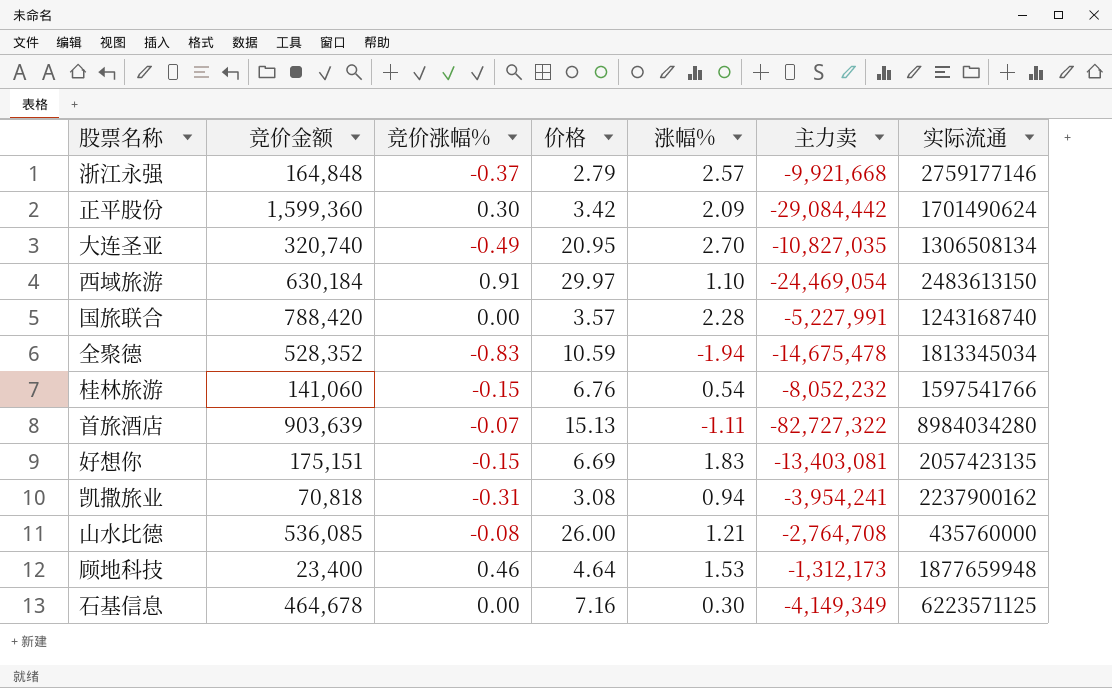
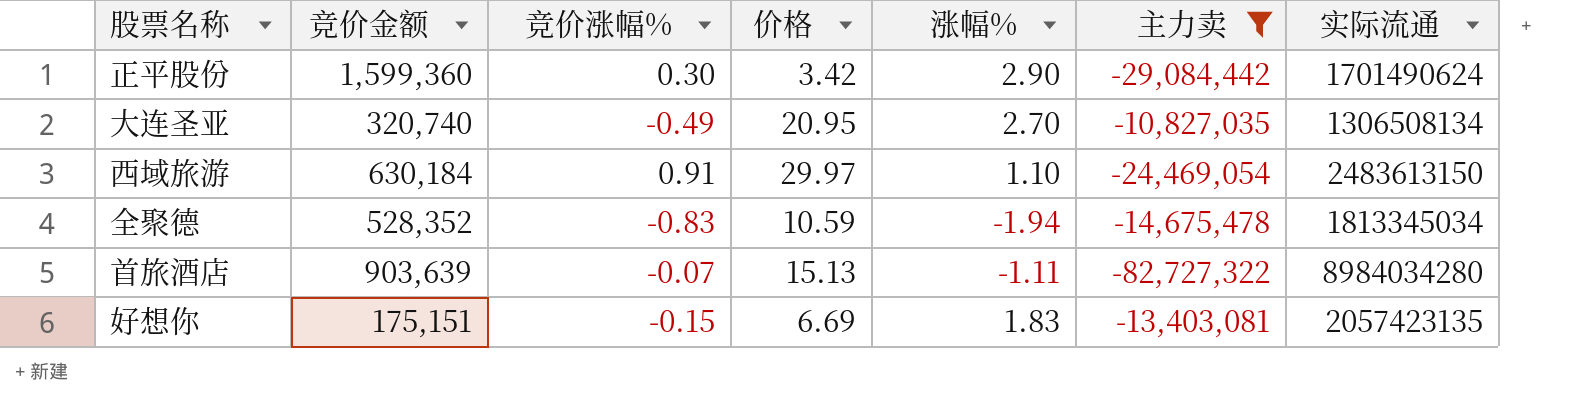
filter: none -> 主力卖 <= -10,827,035
正平股份 | 涨幅%: 2.09 -> 2.90

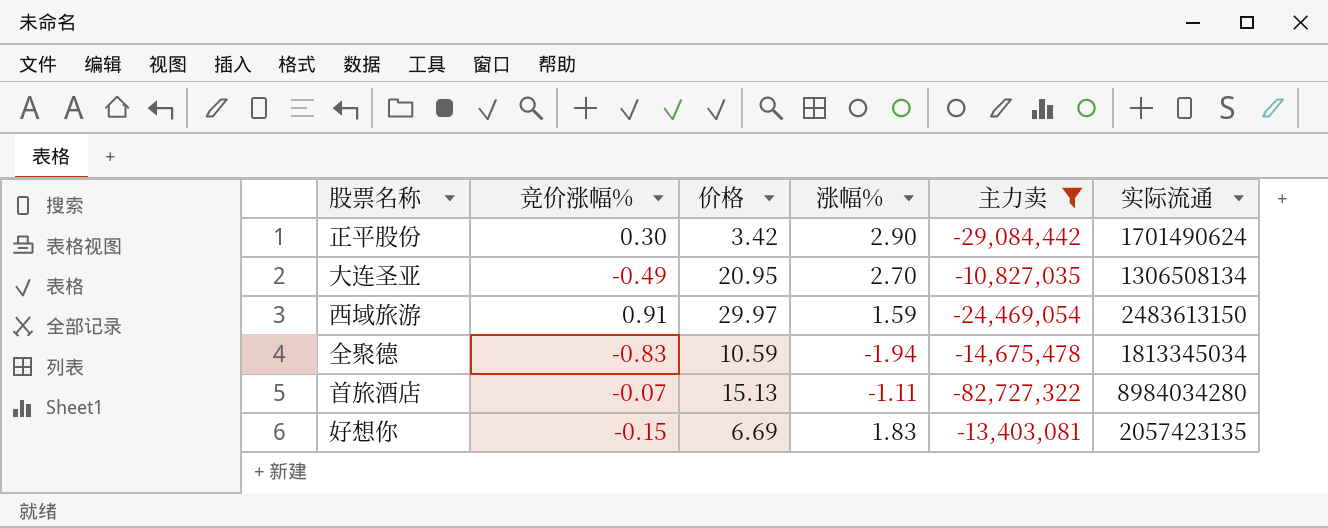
column 竞价金额 | position: 2 -> none
西域旅游 | 涨幅%: 1.10 -> 1.59

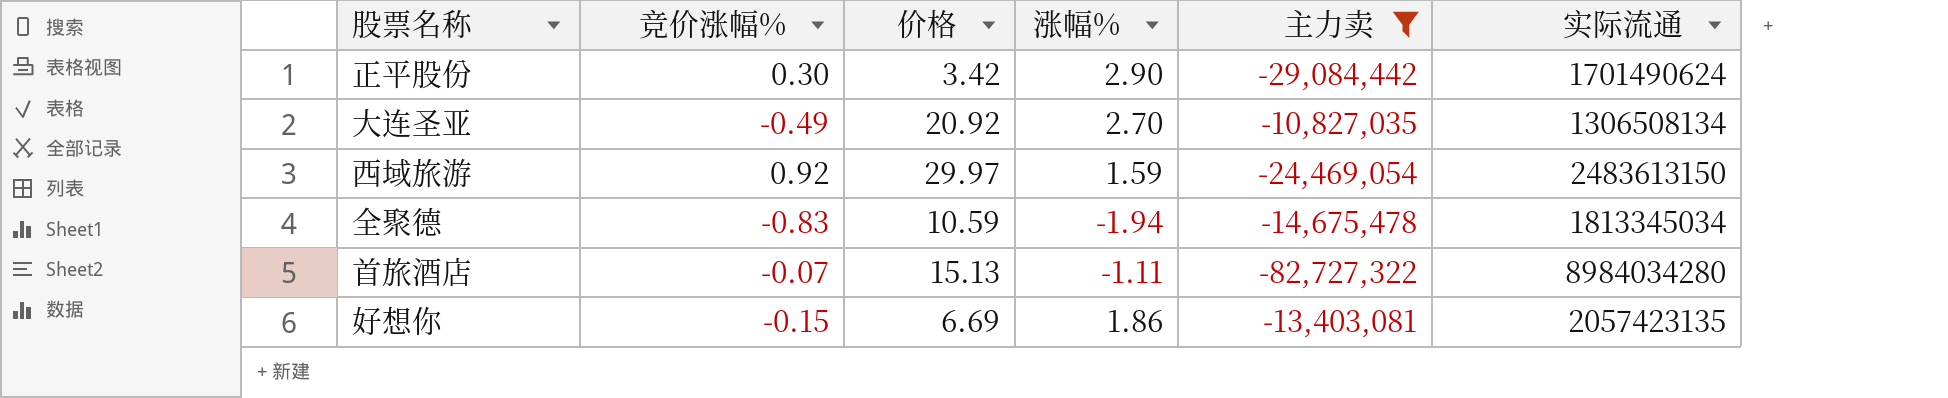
大连圣亚 | 价格: 20.95 -> 20.92
西域旅游 | 竞价涨幅%: 0.91 -> 0.92
好想你 | 涨幅%: 1.83 -> 1.86

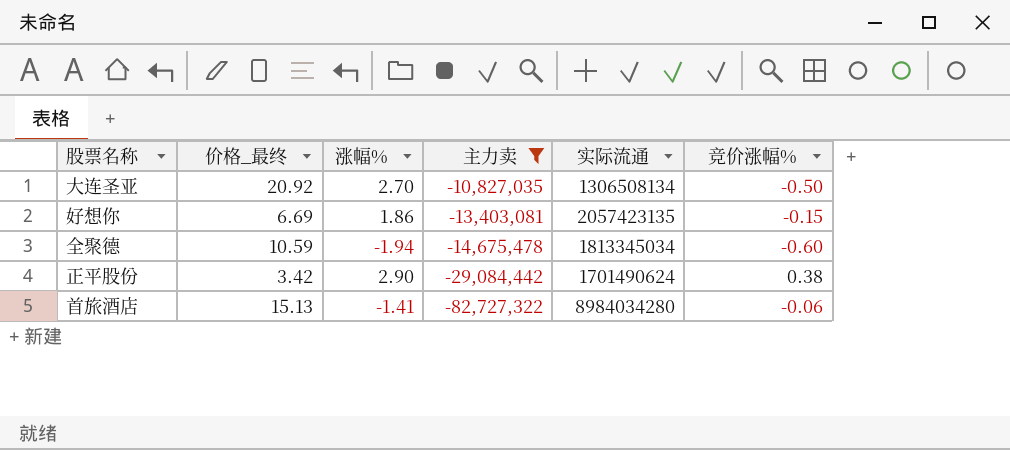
row order: none -> 主力卖 descending
column name: 价格 -> 价格_最终
column 竞价涨幅% | position: 2 -> 6
row 西域旅游: 0.92 | 29.97 | 1.59 | -24,469,054 | 2483613150 -> none
大连圣亚 | 竞价涨幅%: -0.49 -> -0.50
全聚德 | 竞价涨幅%: -0.83 -> -0.60
正平股份 | 竞价涨幅%: 0.30 -> 0.38
首旅酒店 | 涨幅%: -1.11 -> -1.41
首旅酒店 | 竞价涨幅%: -0.07 -> -0.06

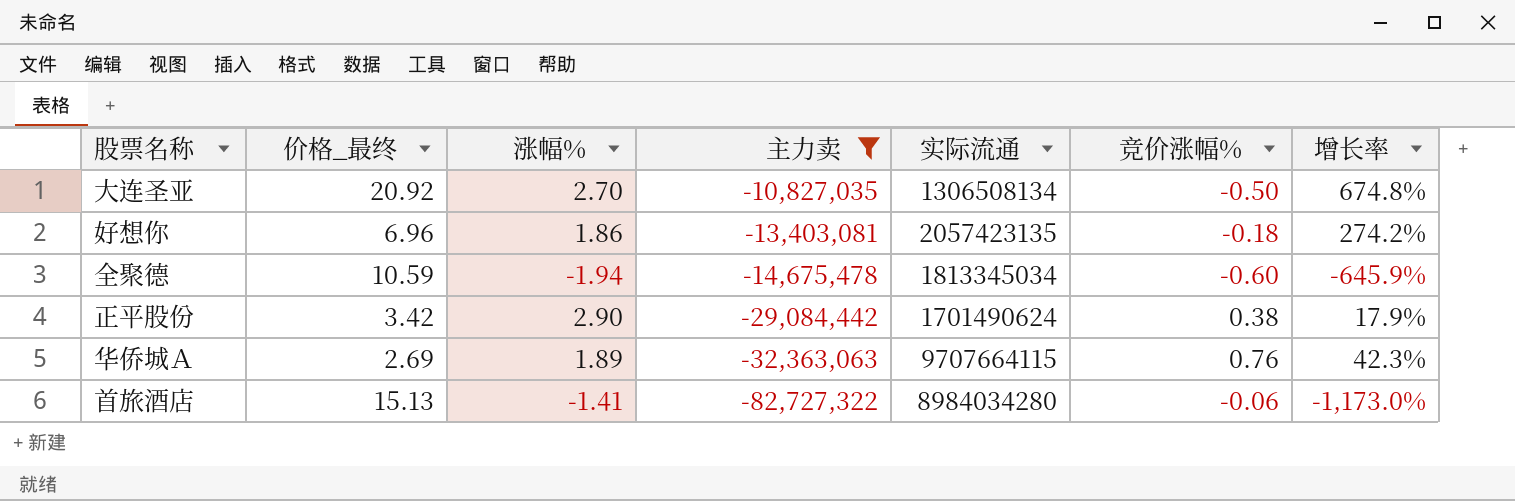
column 增长率 | formula: none -> ([价格_最终] - [涨幅%]) / [涨幅%]
好想你 | 价格_最终: 6.69 -> 6.96
好想你 | 竞价涨幅%: -0.15 -> -0.18
row 华侨城Ａ: none -> 2.69 | 1.89 | -32,363,063 | 9707664115 | 0.76 | 42.3%

